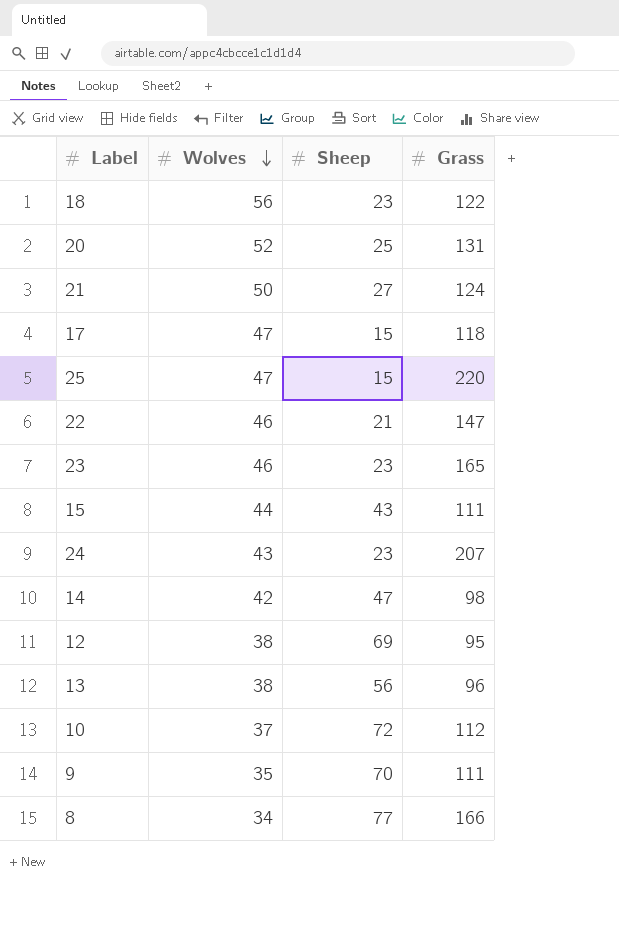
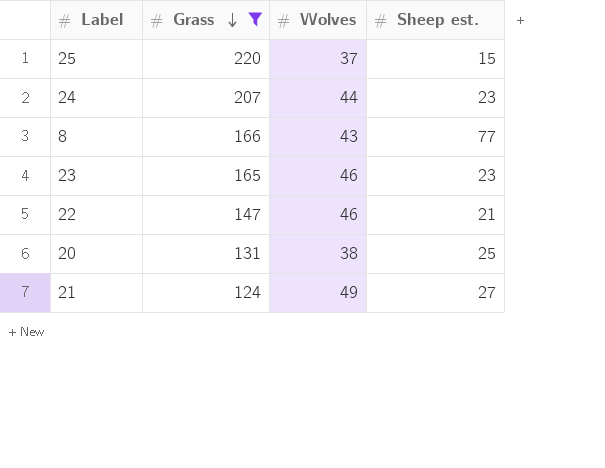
filter: none -> Grass >= 124
row order: Wolves descending -> Grass descending
column Grass | position: 4 -> 2
column name: Sheep -> Sheep est.
25 | Wolves: 47 -> 37
24 | Wolves: 43 -> 44
8 | Wolves: 34 -> 43
20 | Wolves: 52 -> 38
21 | Wolves: 50 -> 49

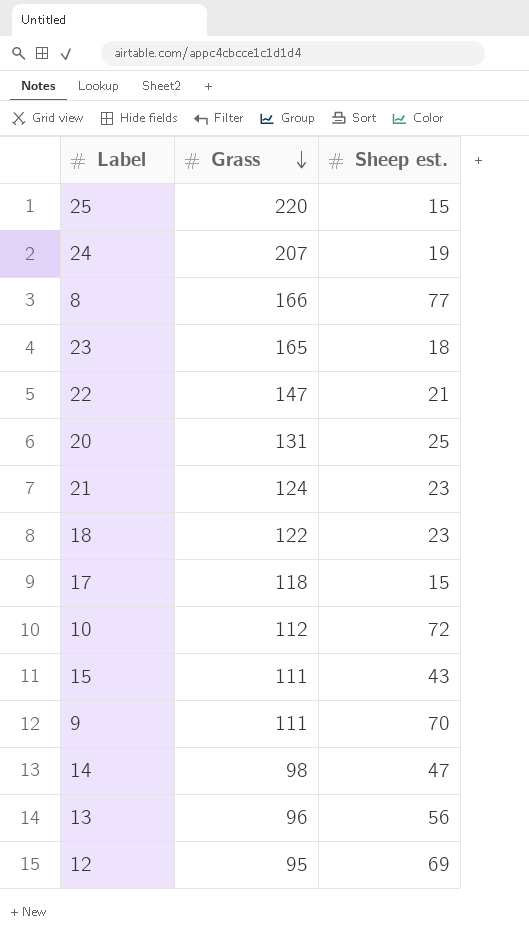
filter: Grass >= 124 -> none
column Wolves | position: 3 -> none
24 | Sheep est.: 23 -> 19
23 | Sheep est.: 23 -> 18
21 | Sheep est.: 27 -> 23

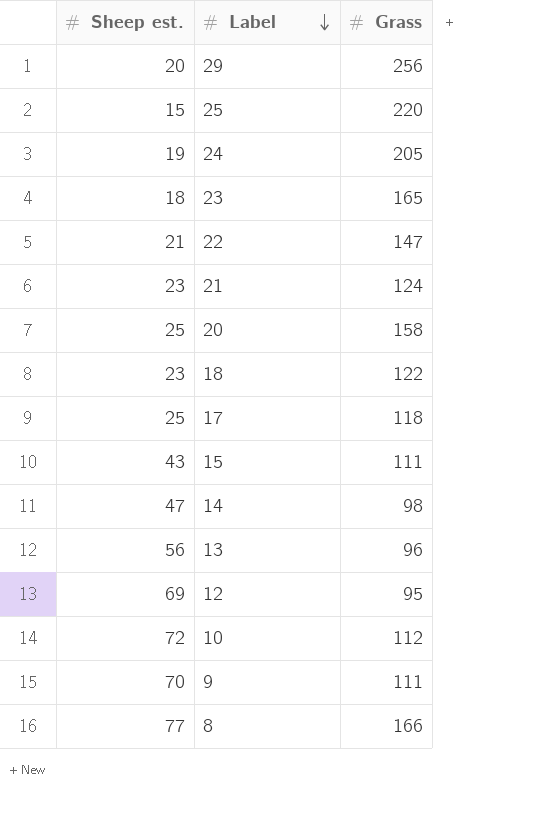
row order: Grass descending -> Label descending
column Sheep est. | position: 3 -> 1
row 29: none -> 20 | 256
24 | Grass: 207 -> 205
20 | Grass: 131 -> 158
17 | Sheep est.: 15 -> 25

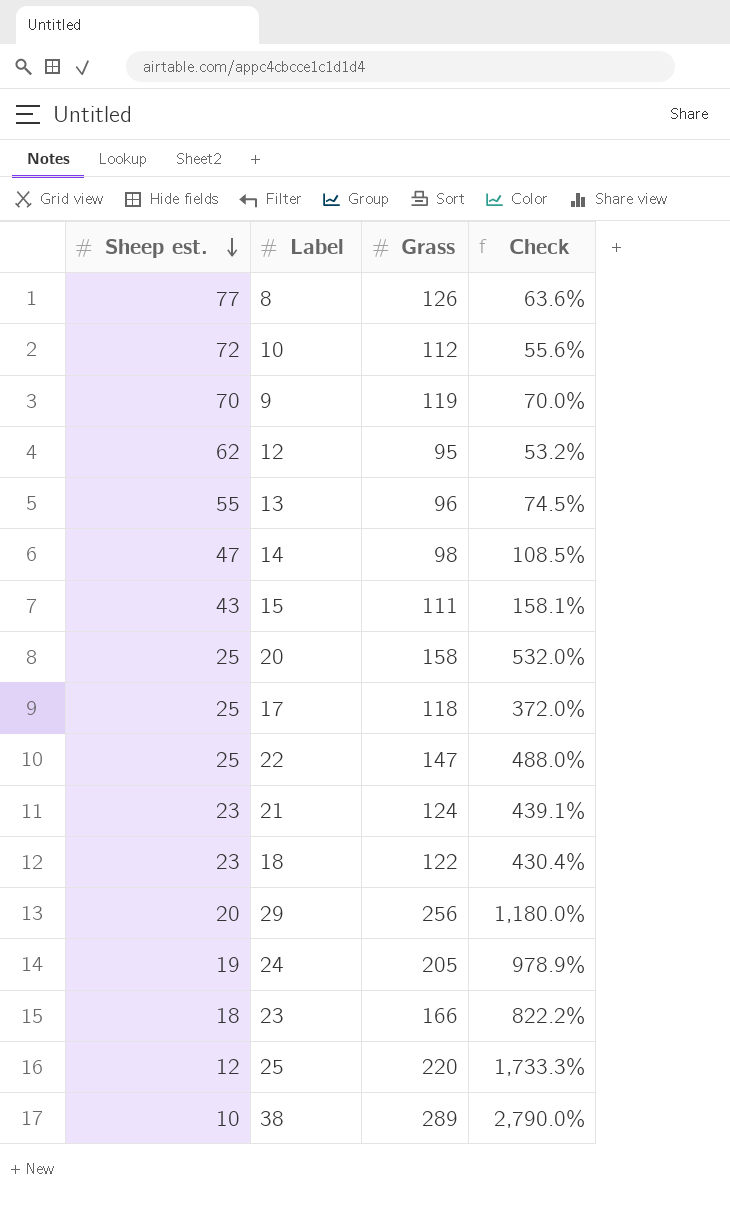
row order: Label descending -> Sheep est. descending
column Check | formula: none -> ([Grass] - [Sheep est.]) / [Sheep est.]
8 | Grass: 166 -> 126
9 | Grass: 111 -> 119
12 | Sheep est.: 69 -> 62
13 | Sheep est.: 56 -> 55
22 | Sheep est.: 21 -> 25
23 | Grass: 165 -> 166
25 | Sheep est.: 15 -> 12
row 38: none -> 10 | 289 | 2,790.0%

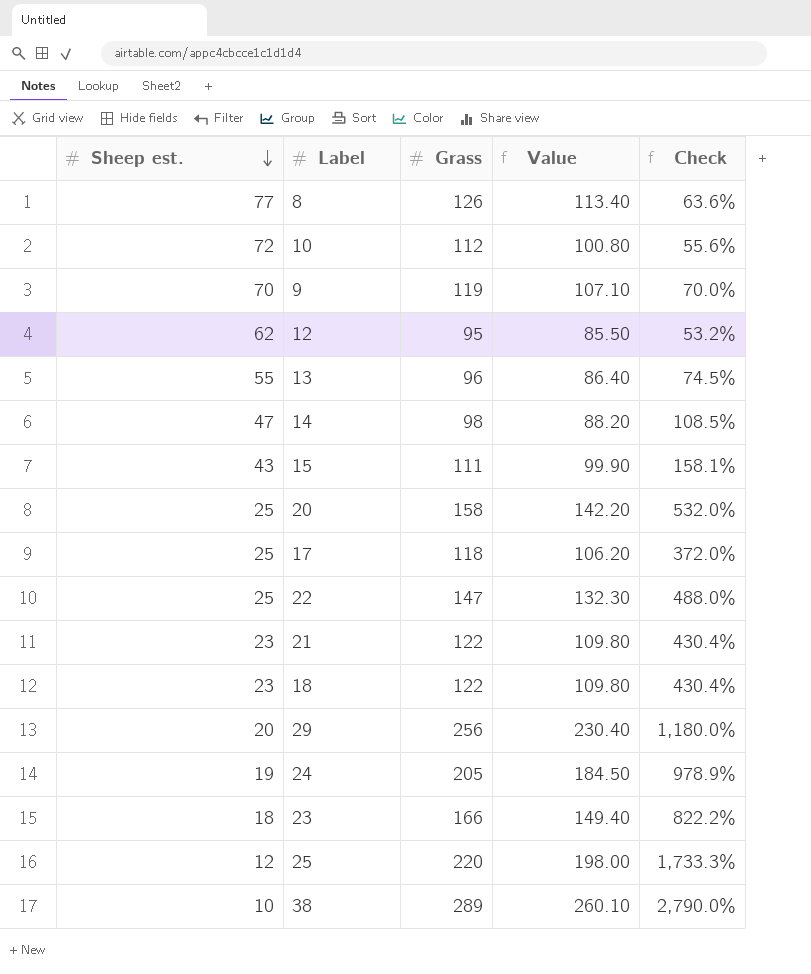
column Value | formula: none -> [Grass] * 0.9
21 | Grass: 124 -> 122
21 | Check: 439.1% -> 430.4%

